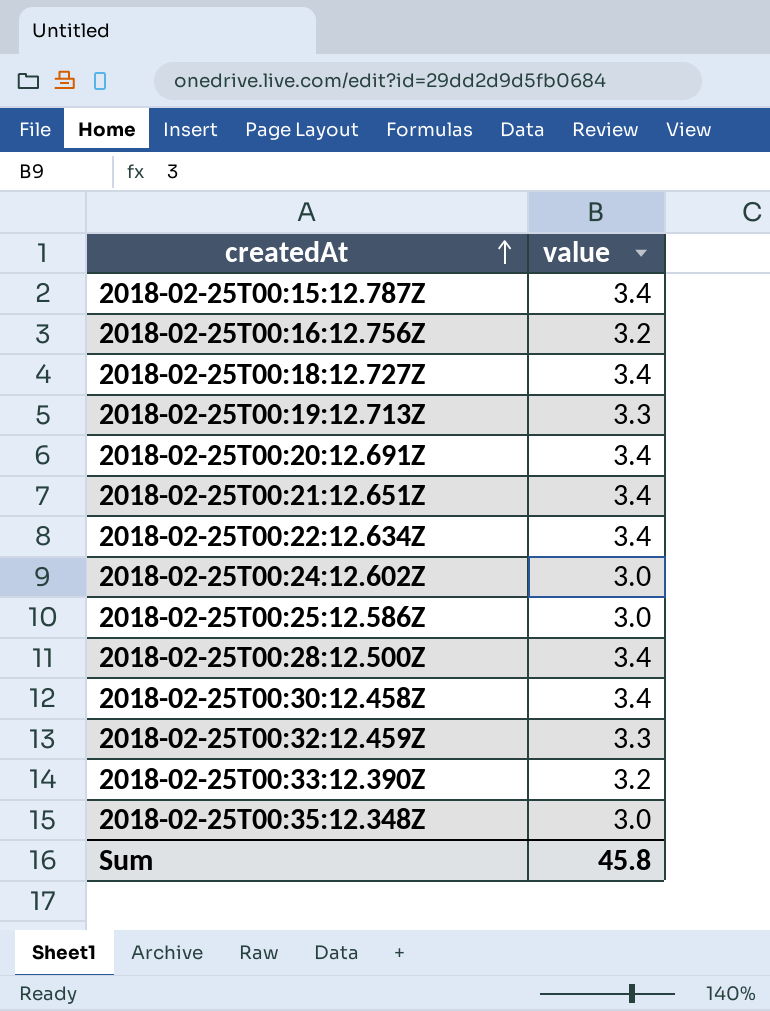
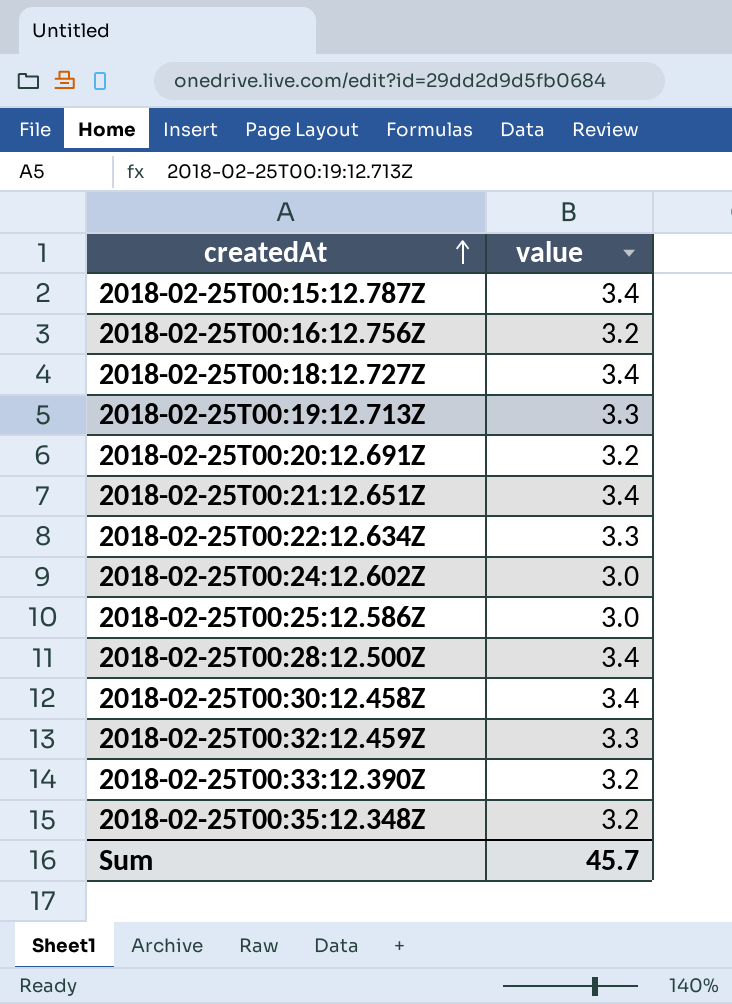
2018-02-25T00:20:12.691Z | value: 3.4 -> 3.2
2018-02-25T00:22:12.634Z | value: 3.4 -> 3.3
2018-02-25T00:35:12.348Z | value: 3.0 -> 3.2
Sum | value: 45.8 -> 45.7

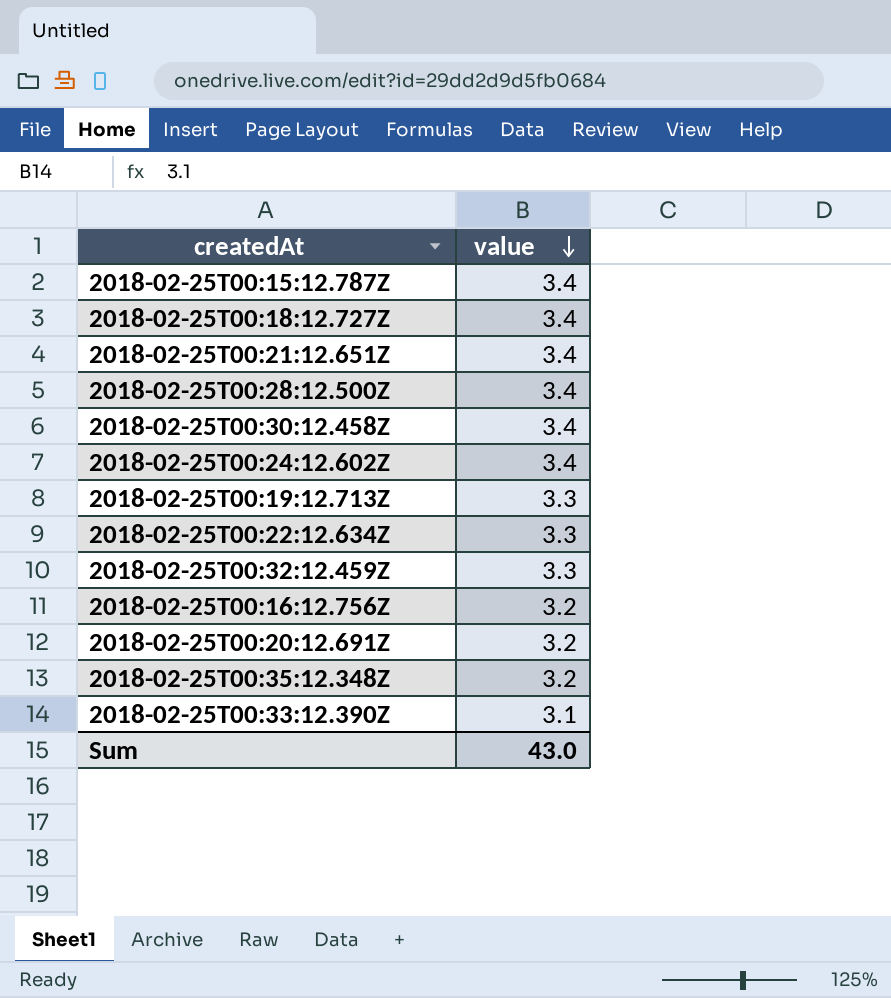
row order: createdAt ascending -> value descending
row 2018-02-25T00:25:12.586Z: 3.0 -> none
2018-02-25T00:24:12.602Z | value: 3.0 -> 3.4
2018-02-25T00:33:12.390Z | value: 3.2 -> 3.1
Sum | value: 45.7 -> 43.0

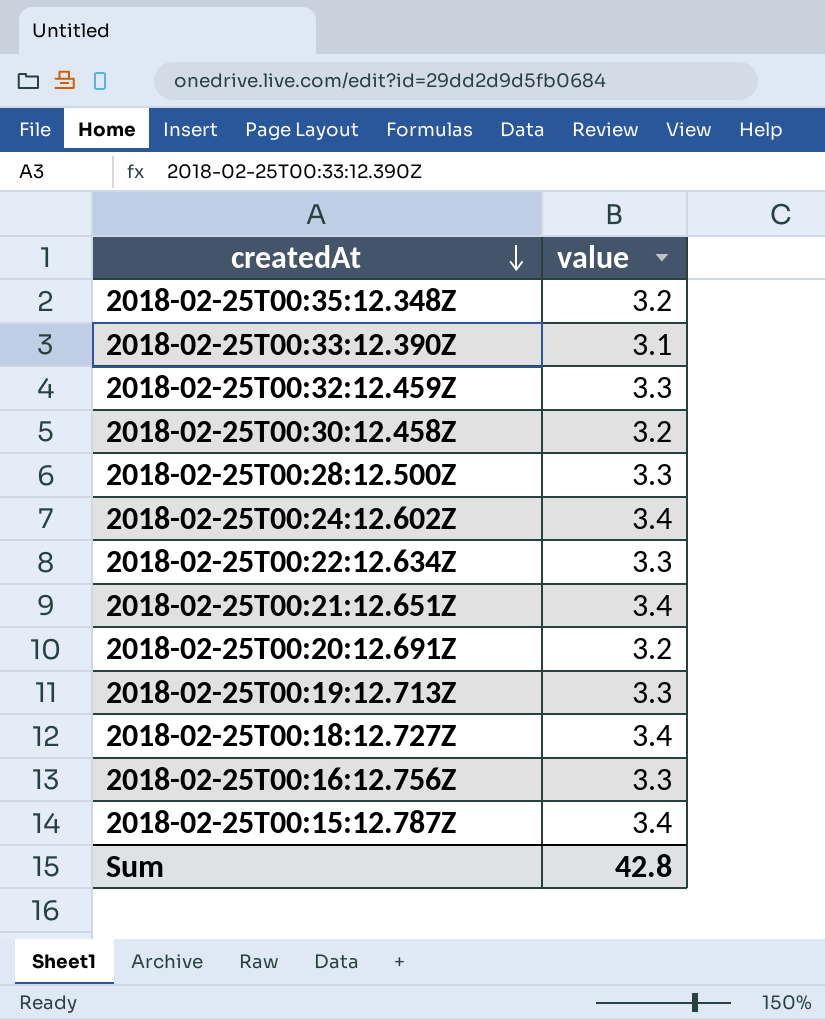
row order: value descending -> createdAt descending
2018-02-25T00:30:12.458Z | value: 3.4 -> 3.2
2018-02-25T00:28:12.500Z | value: 3.4 -> 3.3
2018-02-25T00:16:12.756Z | value: 3.2 -> 3.3
Sum | value: 43.0 -> 42.8

